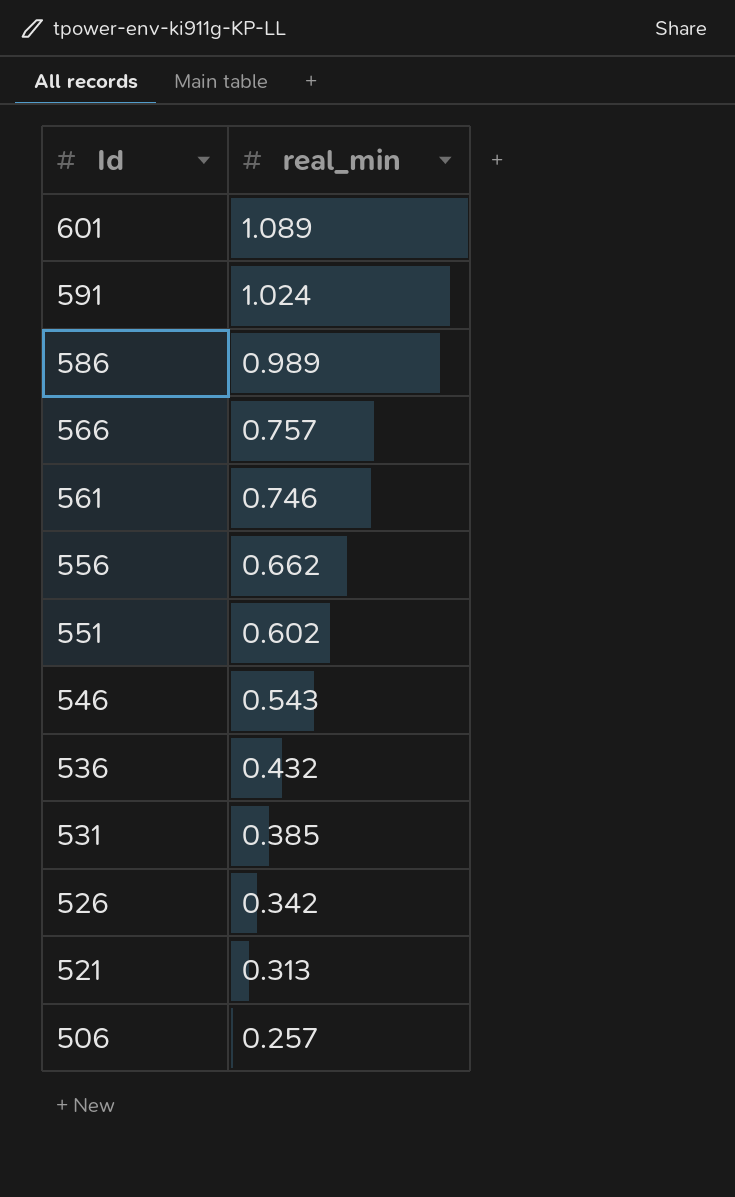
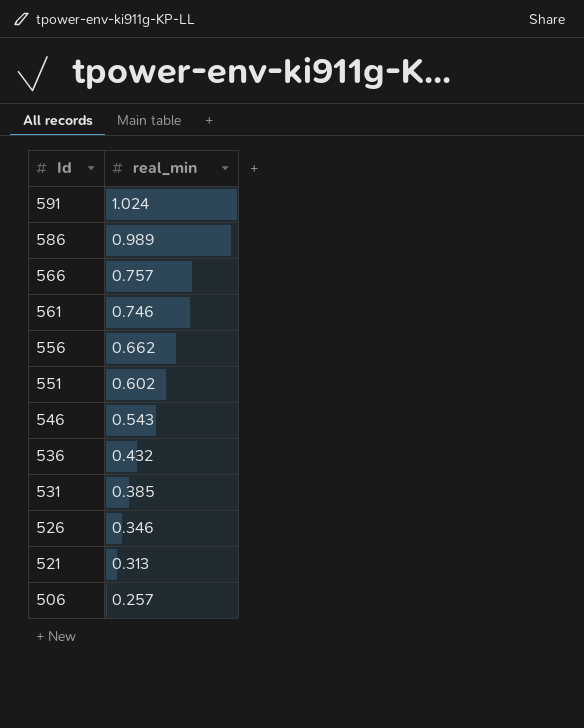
row 601: 1.089 -> none
526 | real_min: 0.342 -> 0.346

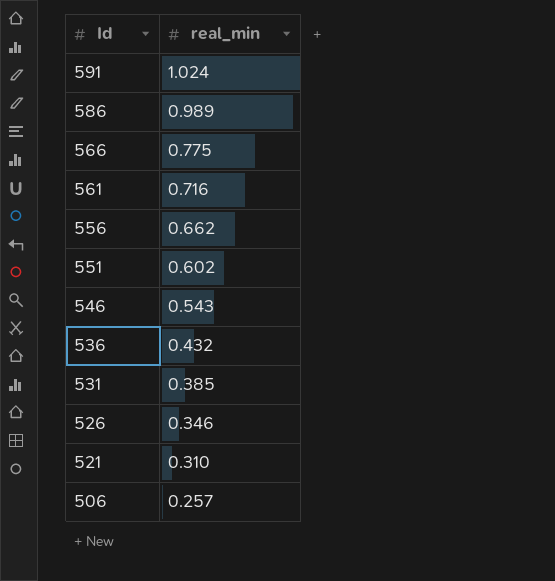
566 | real_min: 0.757 -> 0.775
561 | real_min: 0.746 -> 0.716
521 | real_min: 0.313 -> 0.310

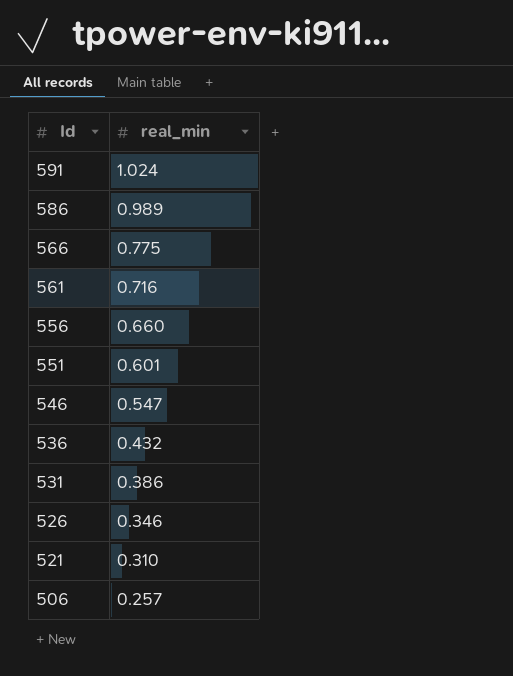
556 | real_min: 0.662 -> 0.660
551 | real_min: 0.602 -> 0.601
546 | real_min: 0.543 -> 0.547
531 | real_min: 0.385 -> 0.386

